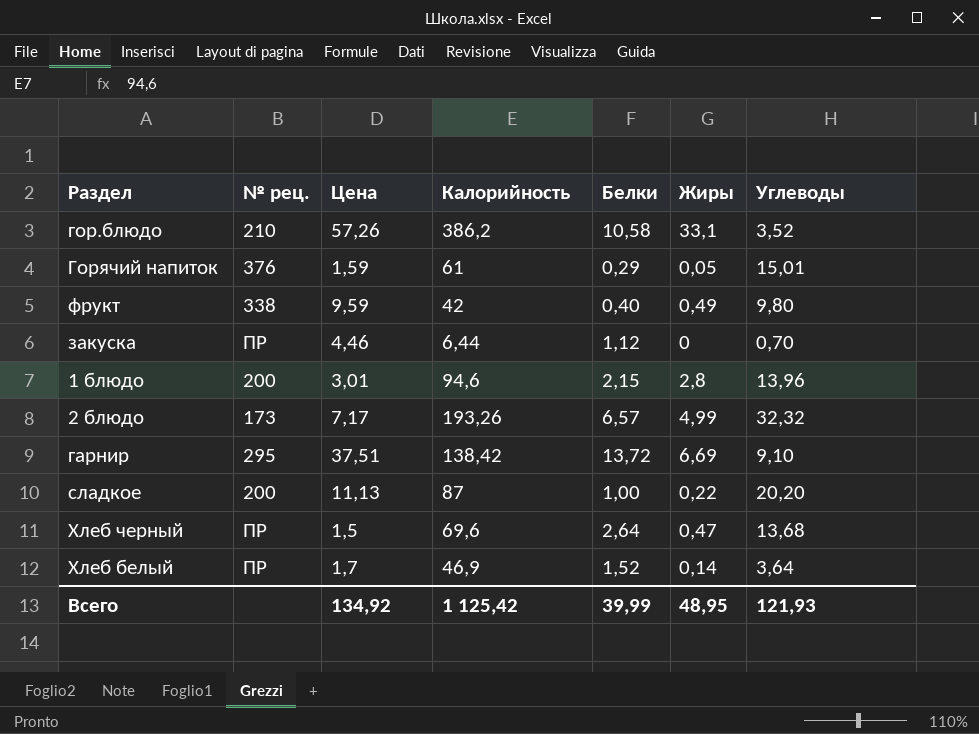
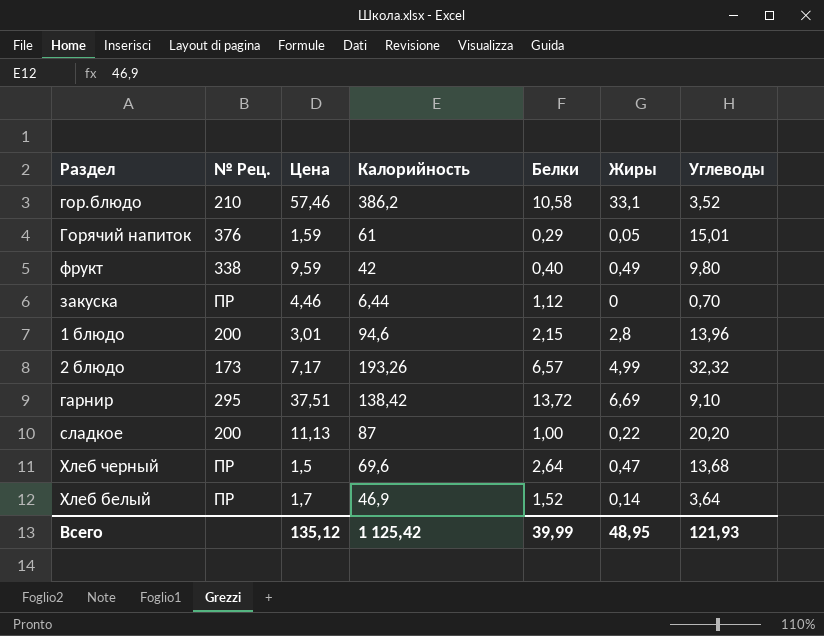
column name: № рец. -> № Рец.
гор.блюдо | Цена: 57,26 -> 57,46
Всего | Цена: 134,92 -> 135,12

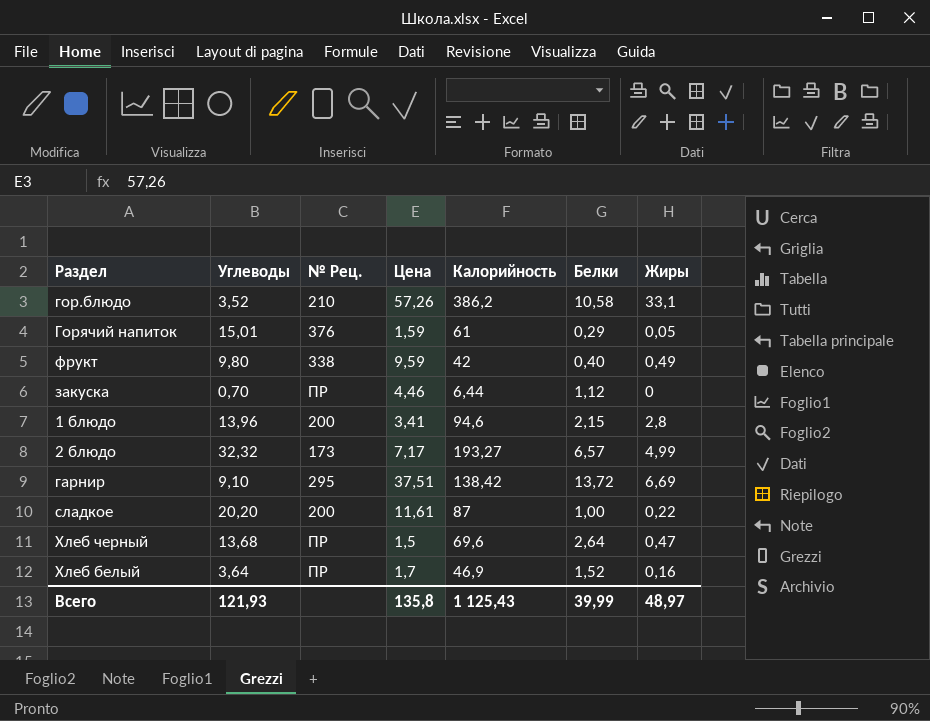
column Углеводы | position: 7 -> 2
гор.блюдо | Цена: 57,46 -> 57,26
1 блюдо | Цена: 3,01 -> 3,41
2 блюдо | Калорийность: 193,26 -> 193,27
сладкое | Цена: 11,13 -> 11,61
Хлеб белый | Жиры: 0,14 -> 0,16
Всего | Цена: 135,12 -> 135,8
Всего | Калорийность: 1 125,42 -> 1 125,43
Всего | Жиры: 48,95 -> 48,97

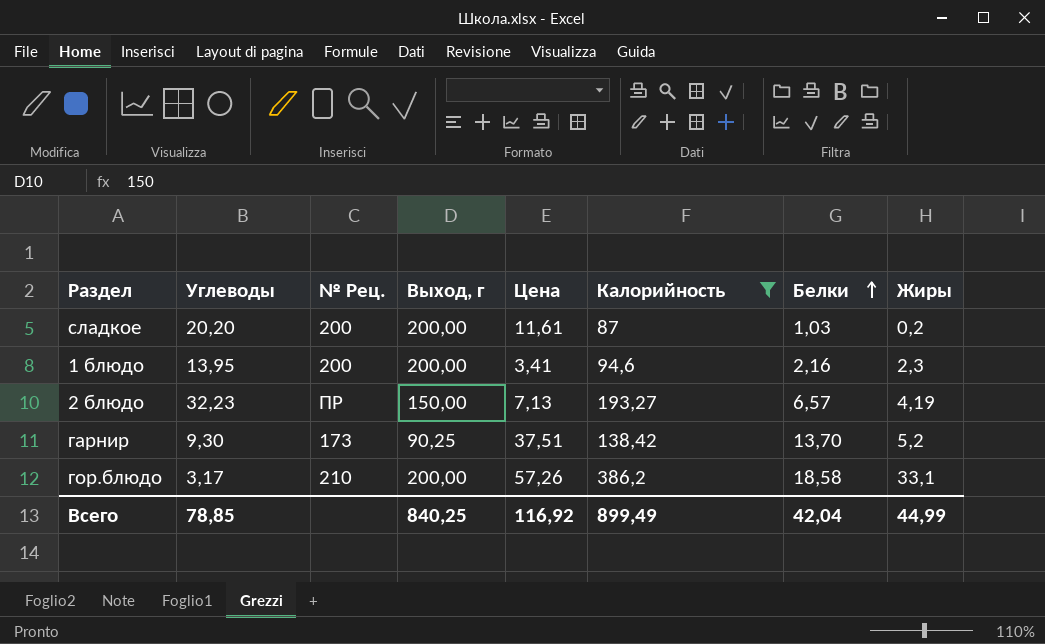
filter: none -> Калорийность >= 87
row order: none -> Белки ascending
column Выход, г | position: none -> 4
сладкое | Белки: 1,00 -> 1,03
сладкое | Жиры: 0,22 -> 0,2
1 блюдо | Углеводы: 13,96 -> 13,95
1 блюдо | Белки: 2,15 -> 2,16
1 блюдо | Жиры: 2,8 -> 2,3
2 блюдо | Углеводы: 32,32 -> 32,23
2 блюдо | № Рец.: 173 -> ПР
2 блюдо | Цена: 7,17 -> 7,13
2 блюдо | Жиры: 4,99 -> 4,19
гарнир | Углеводы: 9,10 -> 9,30
гарнир | № Рец.: 295 -> 173
гарнир | Белки: 13,72 -> 13,70
гарнир | Жиры: 6,69 -> 5,2
гор.блюдо | Углеводы: 3,52 -> 3,17
гор.блюдо | Белки: 10,58 -> 18,58
Всего | Углеводы: 121,93 -> 78,85
Всего | Цена: 135,8 -> 116,92
Всего | Калорийность: 1 125,43 -> 899,49
Всего | Белки: 39,99 -> 42,04
Всего | Жиры: 48,97 -> 44,99

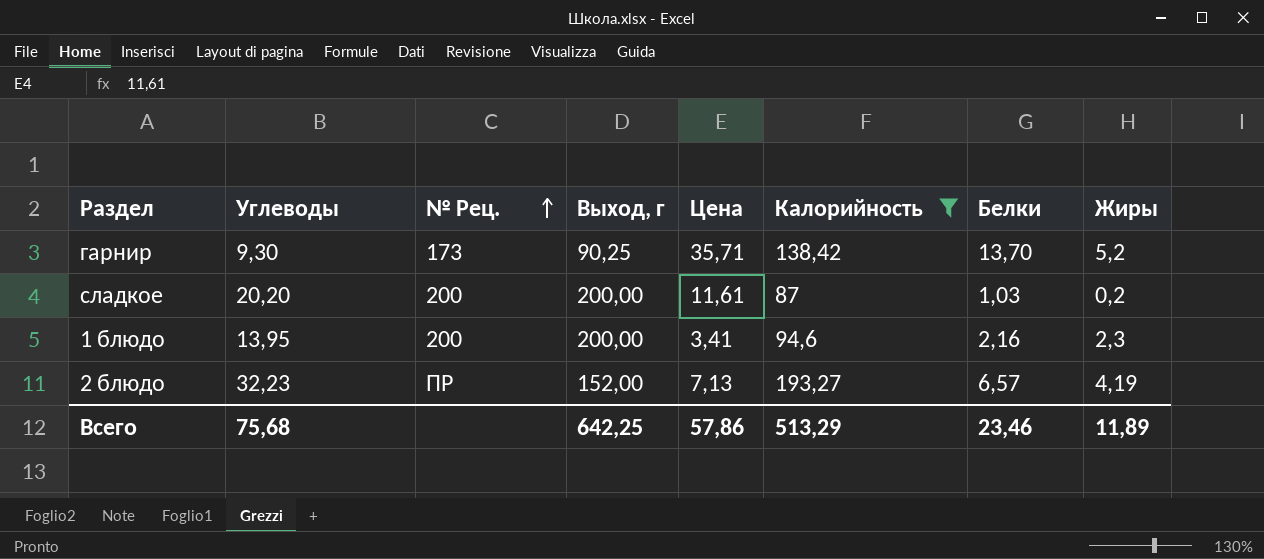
row order: Белки ascending -> № Рец. ascending
row гор.блюдо: 3,17 | 210 | 200,00 | 57,26 | 386,2 | 18,58 | 33,1 -> none
гарнир | Цена: 37,51 -> 35,71
2 блюдо | Выход, г: 150,00 -> 152,00
Всего | Углеводы: 78,85 -> 75,68
Всего | Выход, г: 840,25 -> 642,25
Всего | Цена: 116,92 -> 57,86
Всего | Калорийность: 899,49 -> 513,29
Всего | Белки: 42,04 -> 23,46
Всего | Жиры: 44,99 -> 11,89

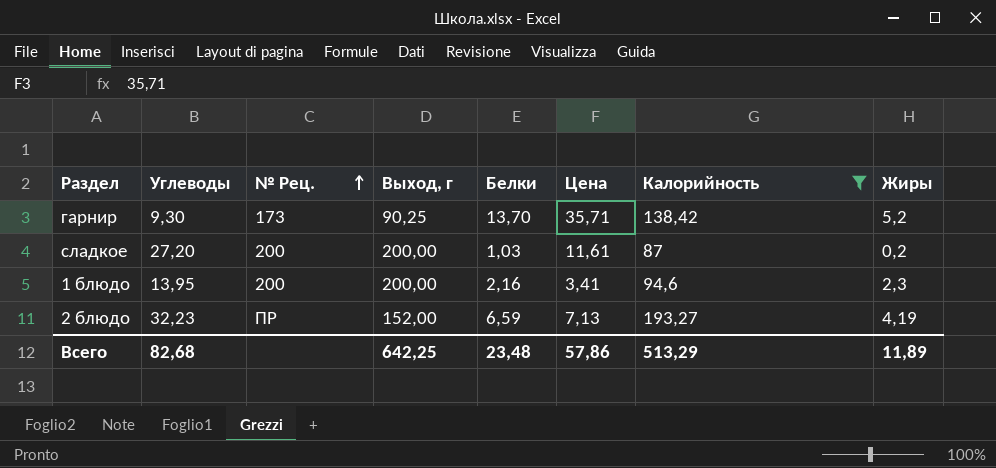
column Белки | position: 7 -> 5
сладкое | Углеводы: 20,20 -> 27,20
2 блюдо | Белки: 6,57 -> 6,59
Всего | Углеводы: 75,68 -> 82,68
Всего | Белки: 23,46 -> 23,48

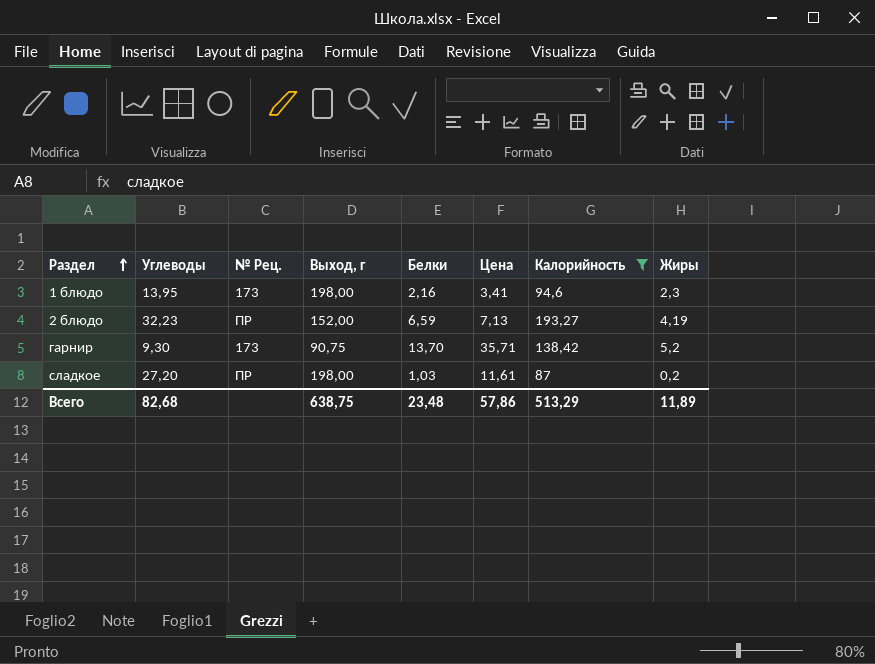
row order: № Рец. ascending -> Раздел ascending
1 блюдо | № Рец.: 200 -> 173
1 блюдо | Выход, г: 200,00 -> 198,00
гарнир | Выход, г: 90,25 -> 90,75
сладкое | № Рец.: 200 -> ПР
сладкое | Выход, г: 200,00 -> 198,00
Всего | Выход, г: 642,25 -> 638,75

